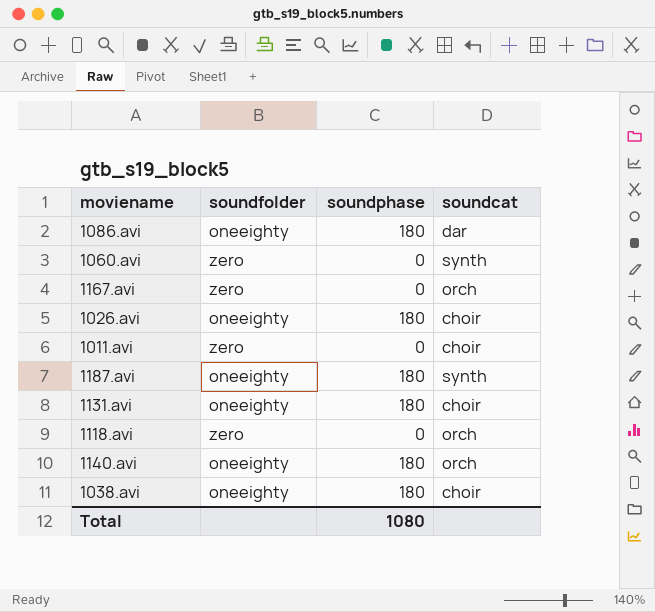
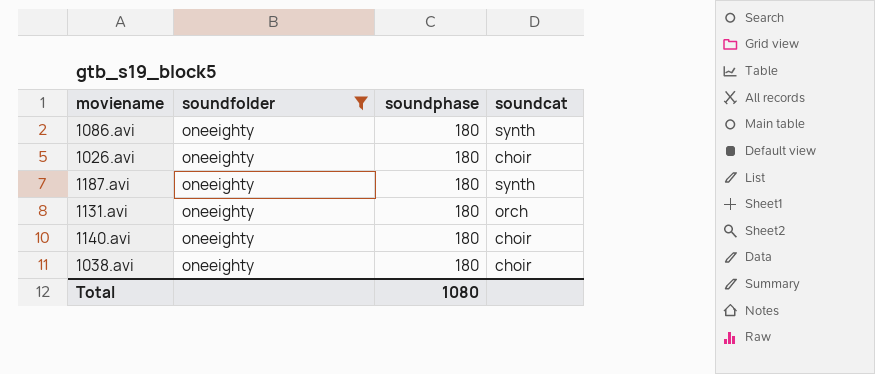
filter: none -> soundfolder = oneeighty
1086.avi | soundcat: dar -> synth
1131.avi | soundcat: choir -> orch
1140.avi | soundcat: orch -> choir

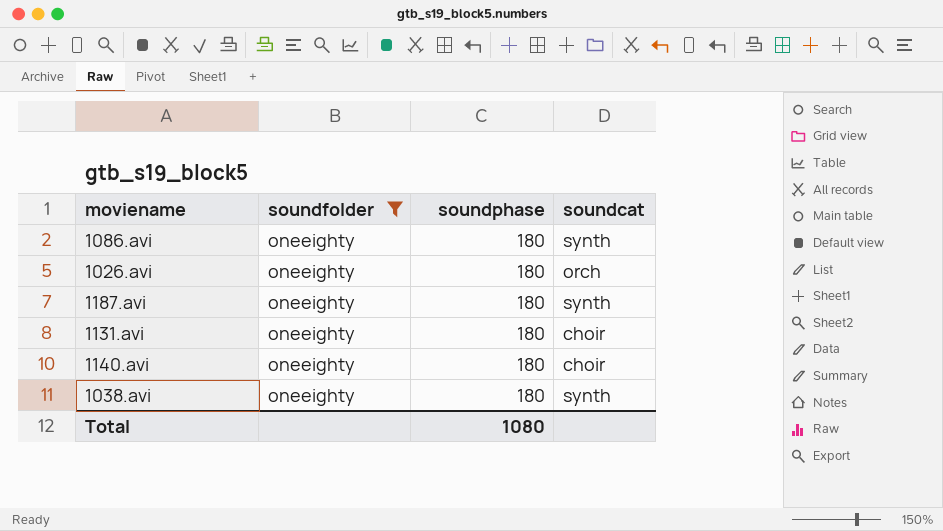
1026.avi | soundcat: choir -> orch
1131.avi | soundcat: orch -> choir
1038.avi | soundcat: choir -> synth

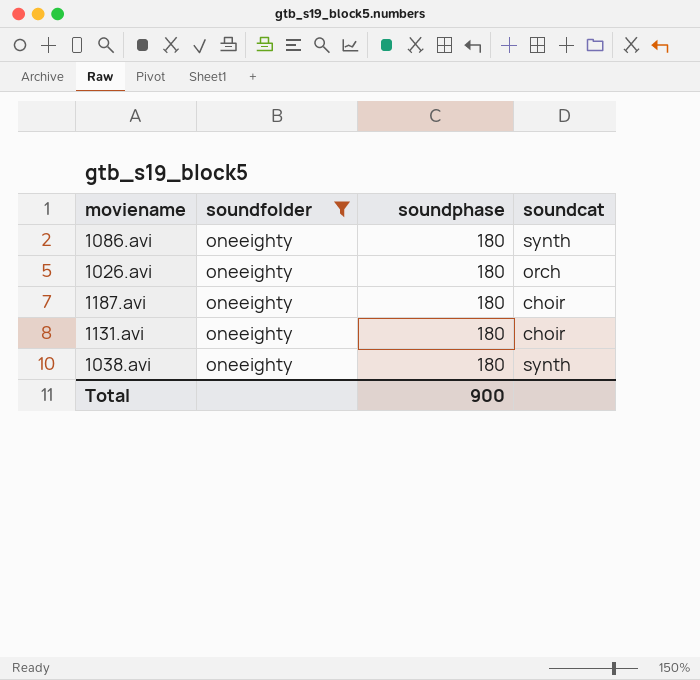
row 1140.avi: oneeighty | 180 | choir -> none
1187.avi | soundcat: synth -> choir
Total | soundphase: 1080 -> 900

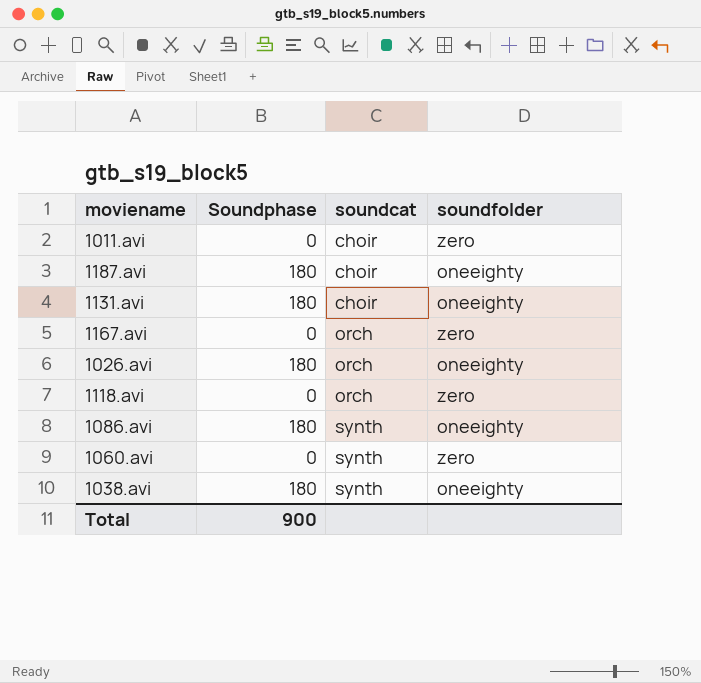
filter: soundfolder = oneeighty -> none
row order: none -> soundcat ascending
column name: soundphase -> Soundphase
column soundfolder | position: 2 -> 4

